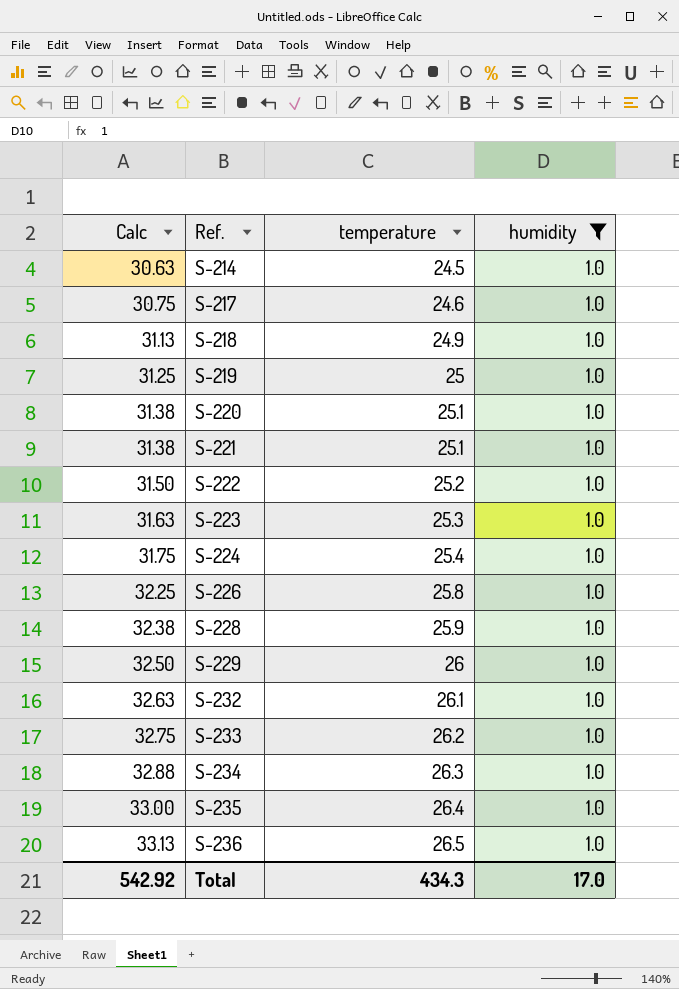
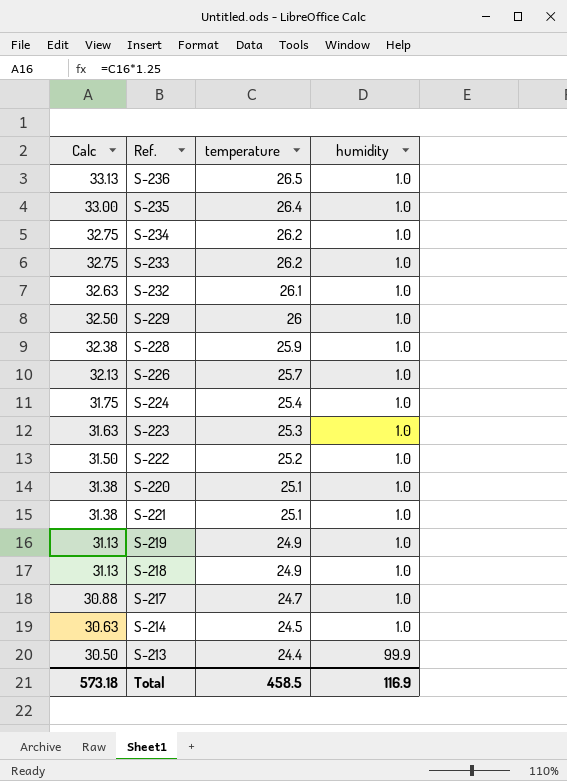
filter: humidity = 1.0 -> none
row order: Calc ascending -> Calc descending
S-234 | Calc: 32.88 -> 32.75
S-234 | temperature: 26.3 -> 26.2
S-226 | Calc: 32.25 -> 32.13
S-226 | temperature: 25.8 -> 25.7
S-219 | Calc: 31.25 -> 31.13
S-219 | temperature: 25 -> 24.9
S-217 | Calc: 30.75 -> 30.88
S-217 | temperature: 24.6 -> 24.7
Total | Calc: 542.92 -> 573.18
Total | temperature: 434.3 -> 458.5
Total | humidity: 17.0 -> 116.9

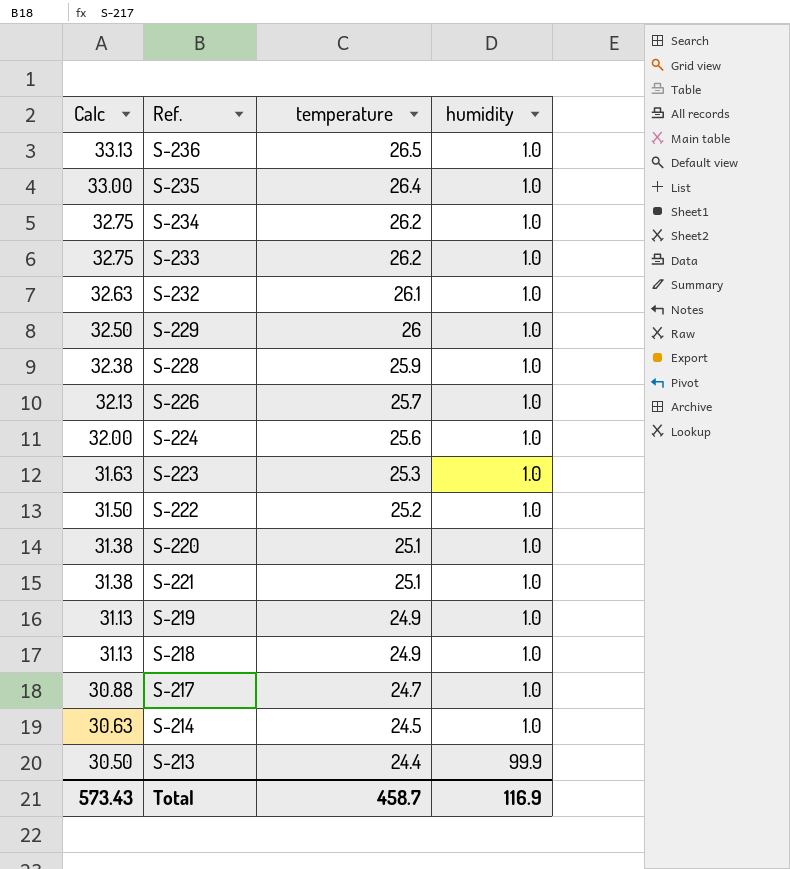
S-224 | Calc: 31.75 -> 32.00
S-224 | temperature: 25.4 -> 25.6
Total | Calc: 573.18 -> 573.43
Total | temperature: 458.5 -> 458.7

